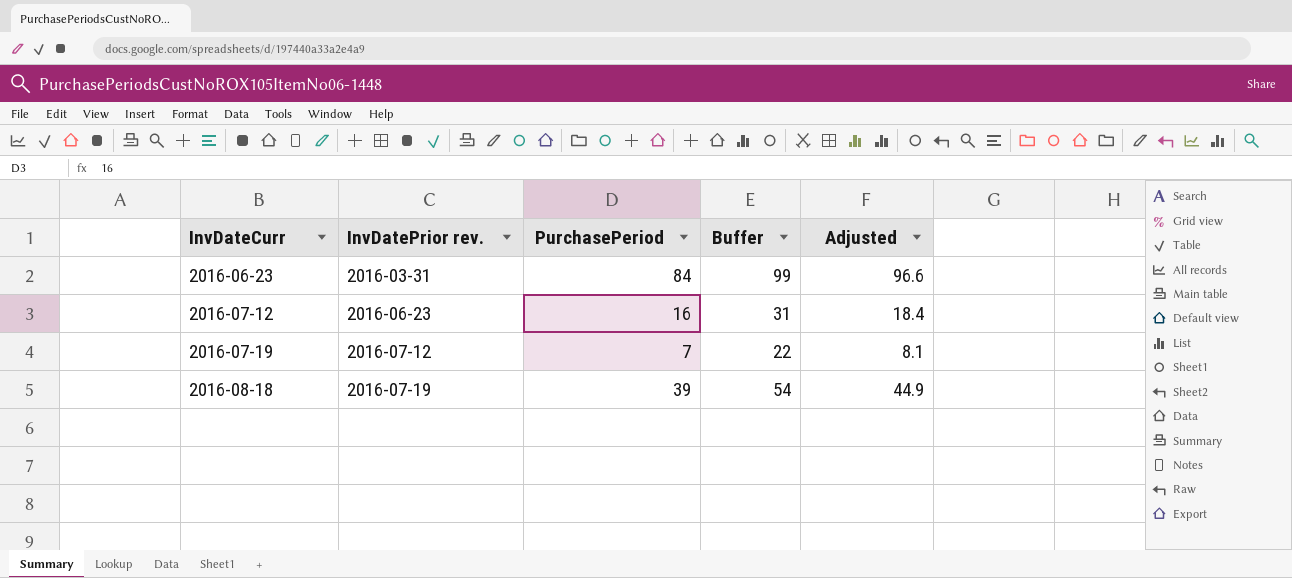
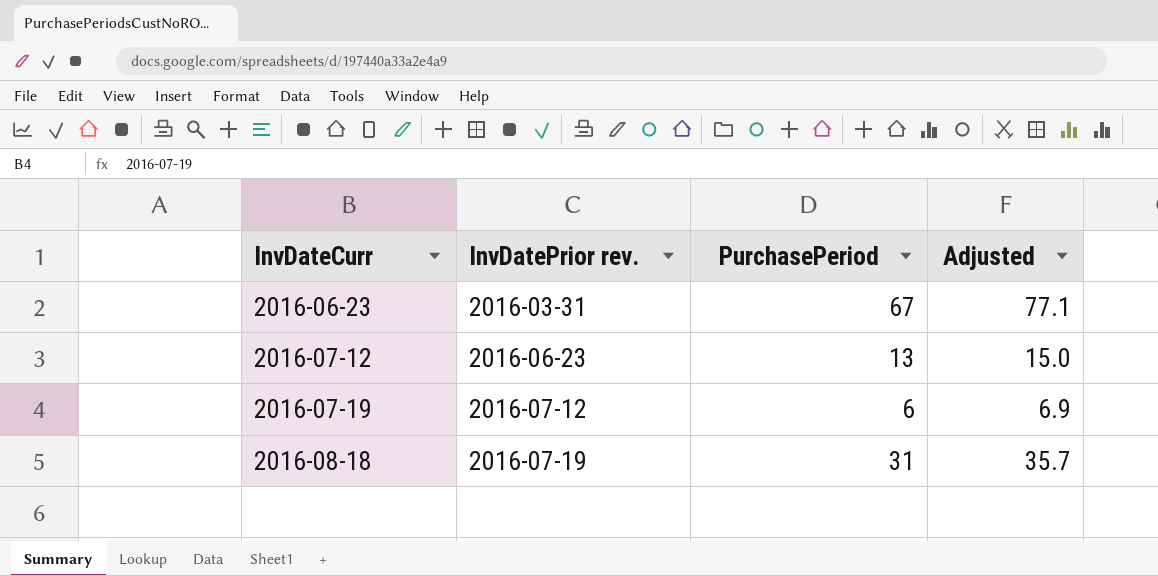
column Buffer | formula: [PurchasePeriod] + 15 -> none
2016-06-23 | PurchasePeriod: 84 -> 67
2016-06-23 | Adjusted: 96.6 -> 77.1
2016-07-12 | PurchasePeriod: 16 -> 13
2016-07-12 | Adjusted: 18.4 -> 15.0
2016-07-19 | PurchasePeriod: 7 -> 6
2016-07-19 | Adjusted: 8.1 -> 6.9
2016-08-18 | PurchasePeriod: 39 -> 31
2016-08-18 | Adjusted: 44.9 -> 35.7

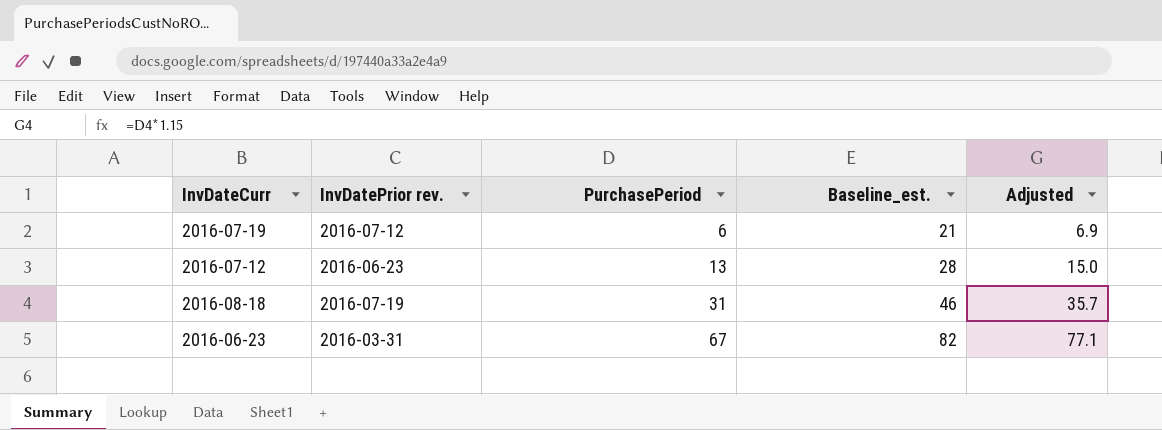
row order: InvDateCurr ascending -> PurchasePeriod ascending
column Baseline_est. | formula: none -> [PurchasePeriod] + 15

